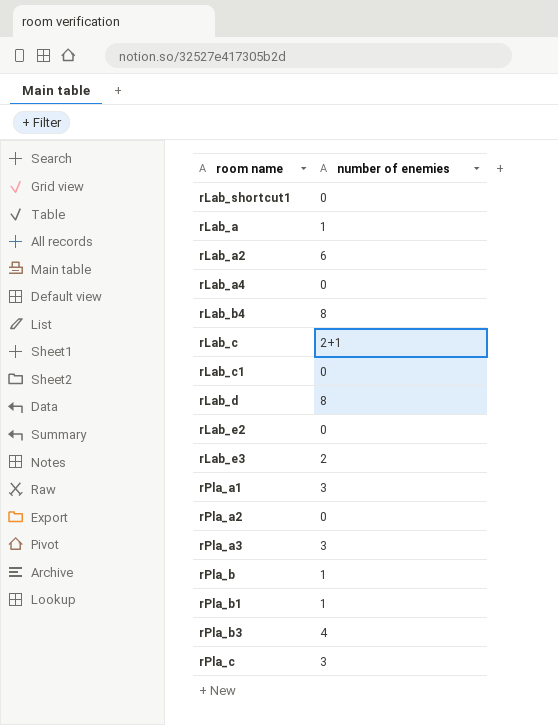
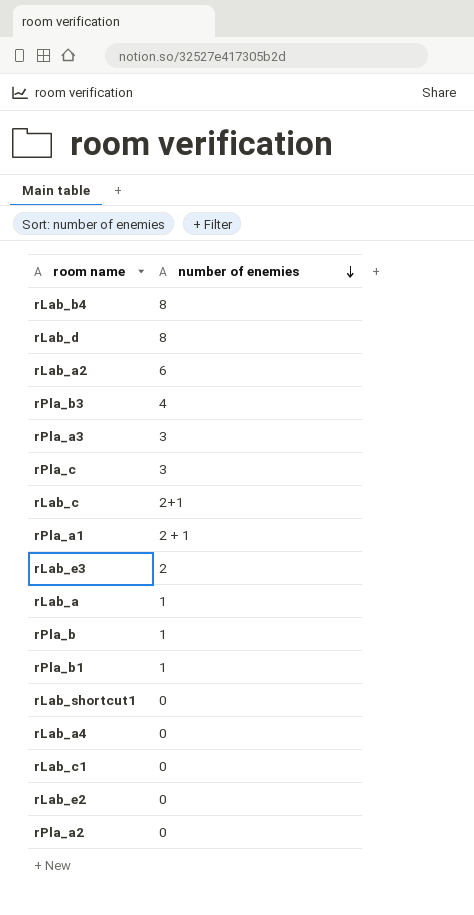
row order: none -> number of enemies descending
rPla_a1 | number of enemies: 3 -> 2 + 1

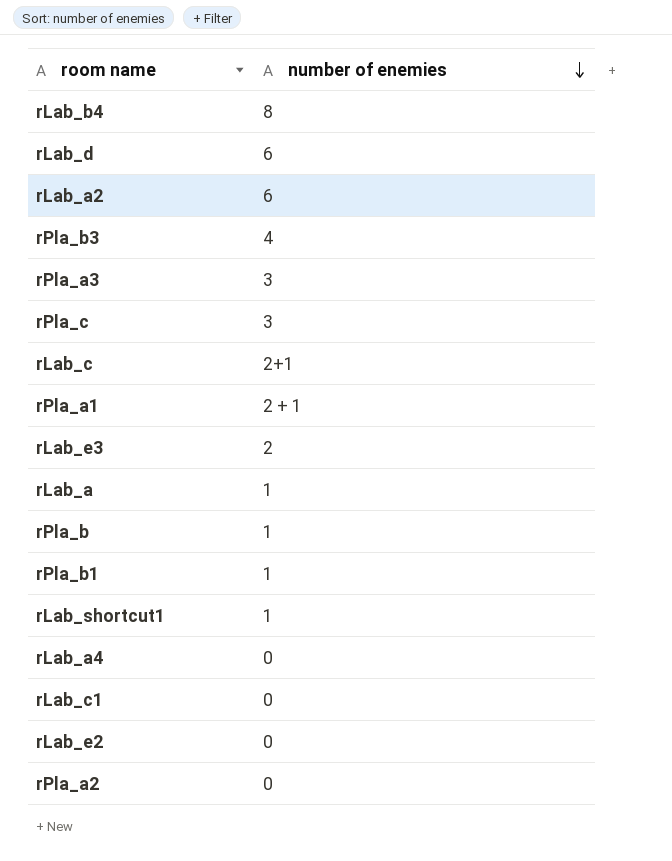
rLab_d | number of enemies: 8 -> 6
rLab_shortcut1 | number of enemies: 0 -> 1

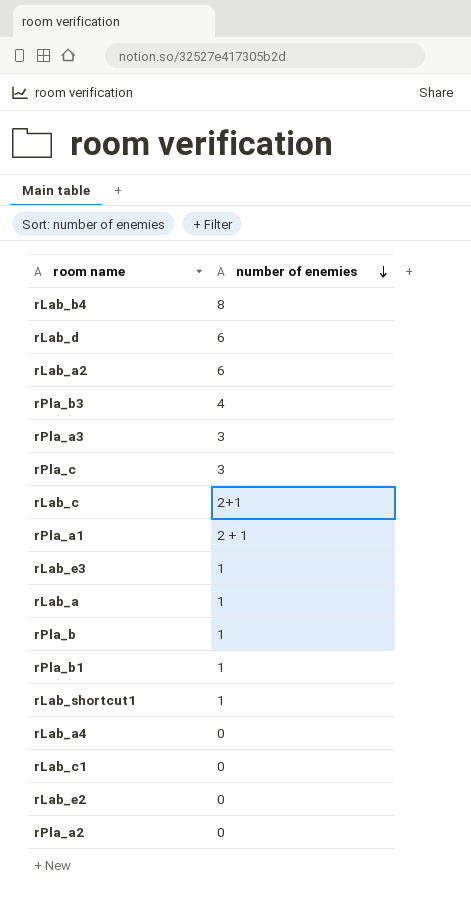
rLab_e3 | number of enemies: 2 -> 1

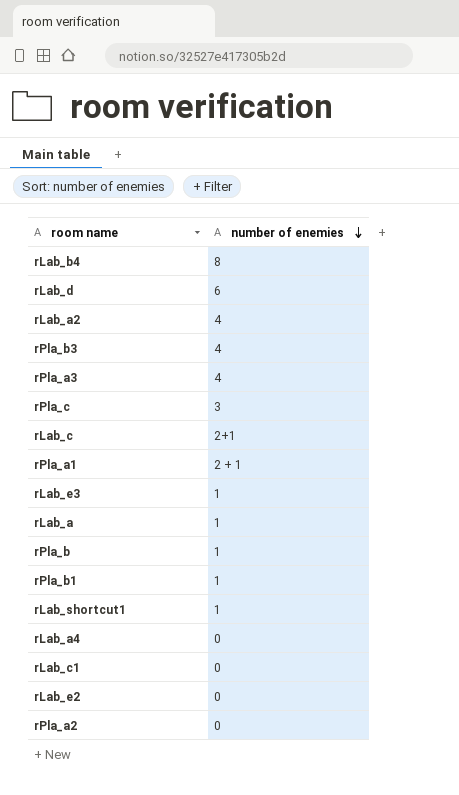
rLab_a2 | number of enemies: 6 -> 4
rPla_a3 | number of enemies: 3 -> 4

